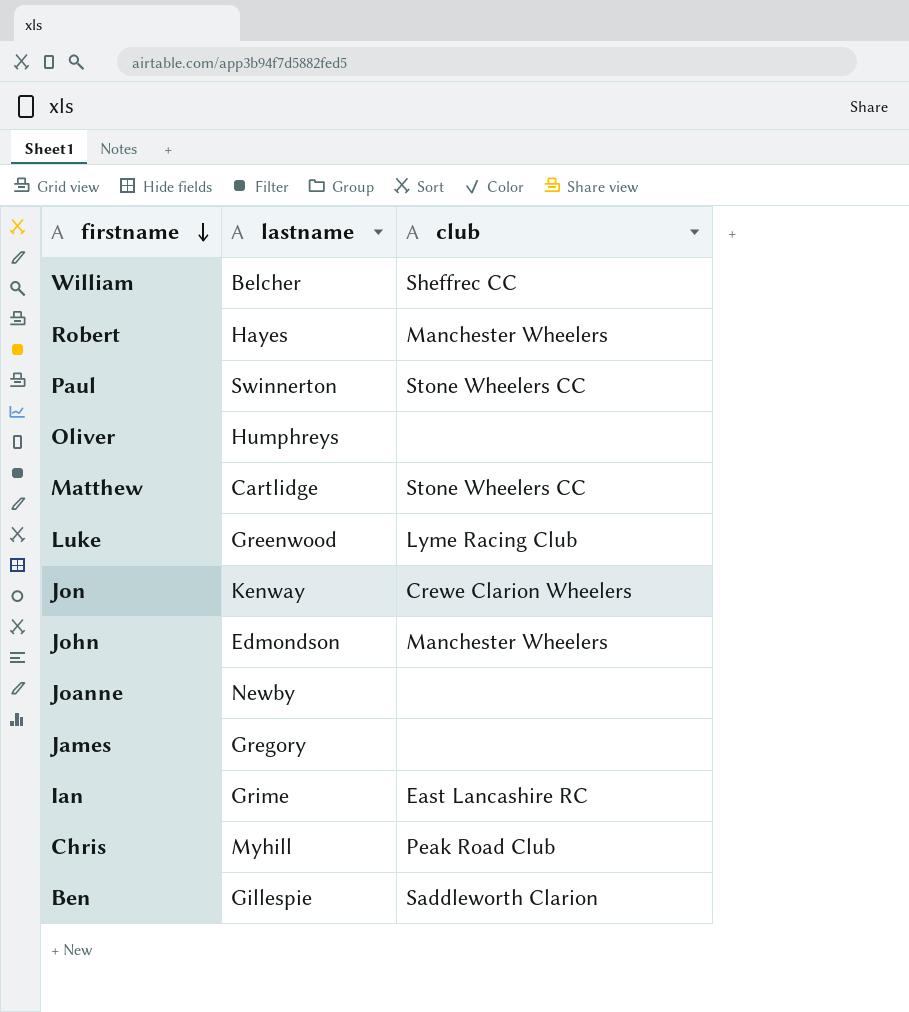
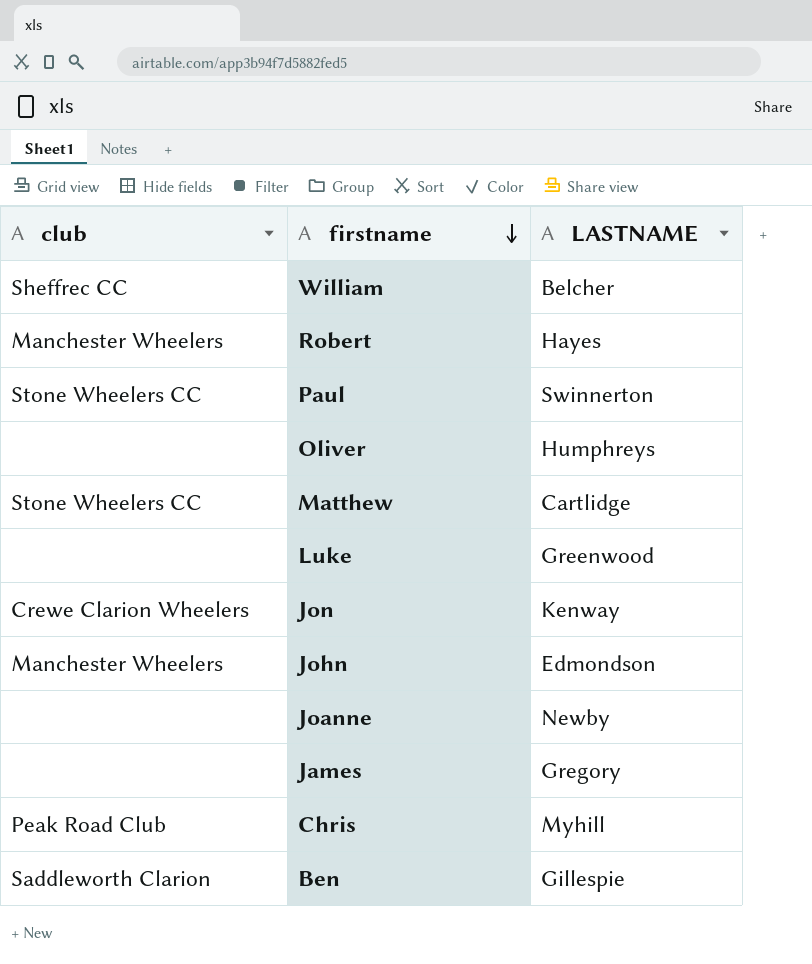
column club | position: 3 -> 1
column name: lastname -> LASTNAME
row Ian: Grime | East Lancashire RC -> none
Luke | club: Lyme Racing Club -> none

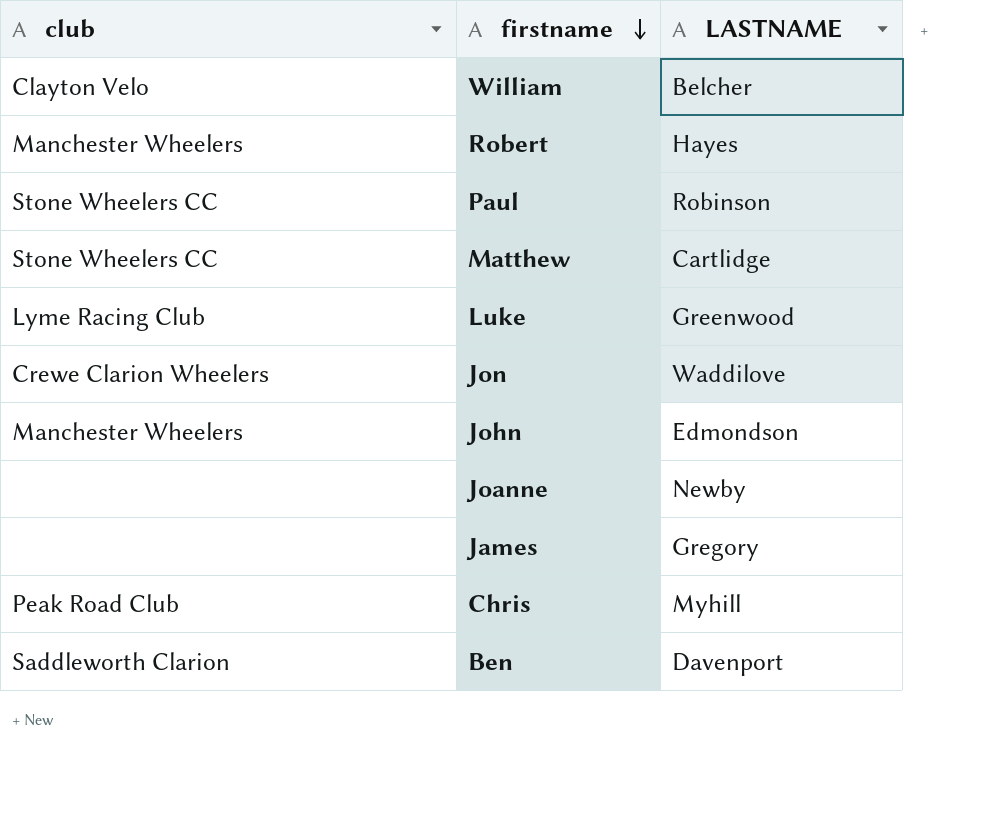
row Oliver: none | Humphreys -> none
William | club: Sheffrec CC -> Clayton Velo
Paul | LASTNAME: Swinnerton -> Robinson
Luke | club: none -> Lyme Racing Club
Jon | LASTNAME: Kenway -> Waddilove
Ben | LASTNAME: Gillespie -> Davenport

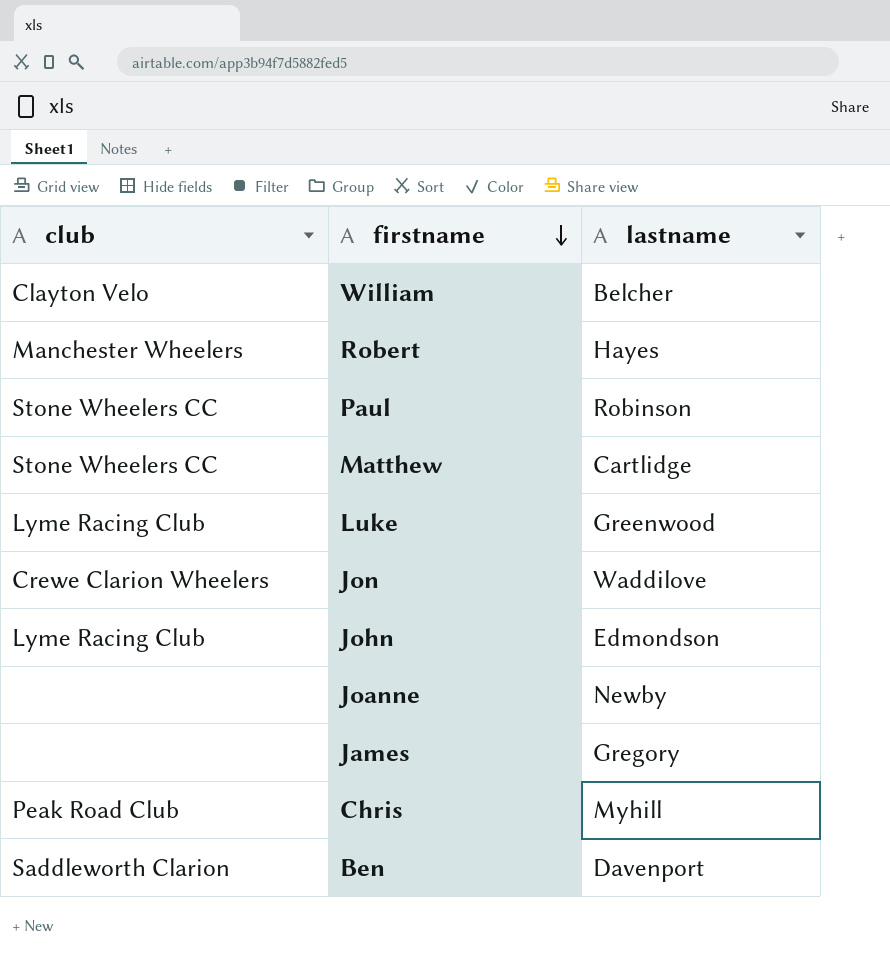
column name: LASTNAME -> lastname
John | club: Manchester Wheelers -> Lyme Racing Club

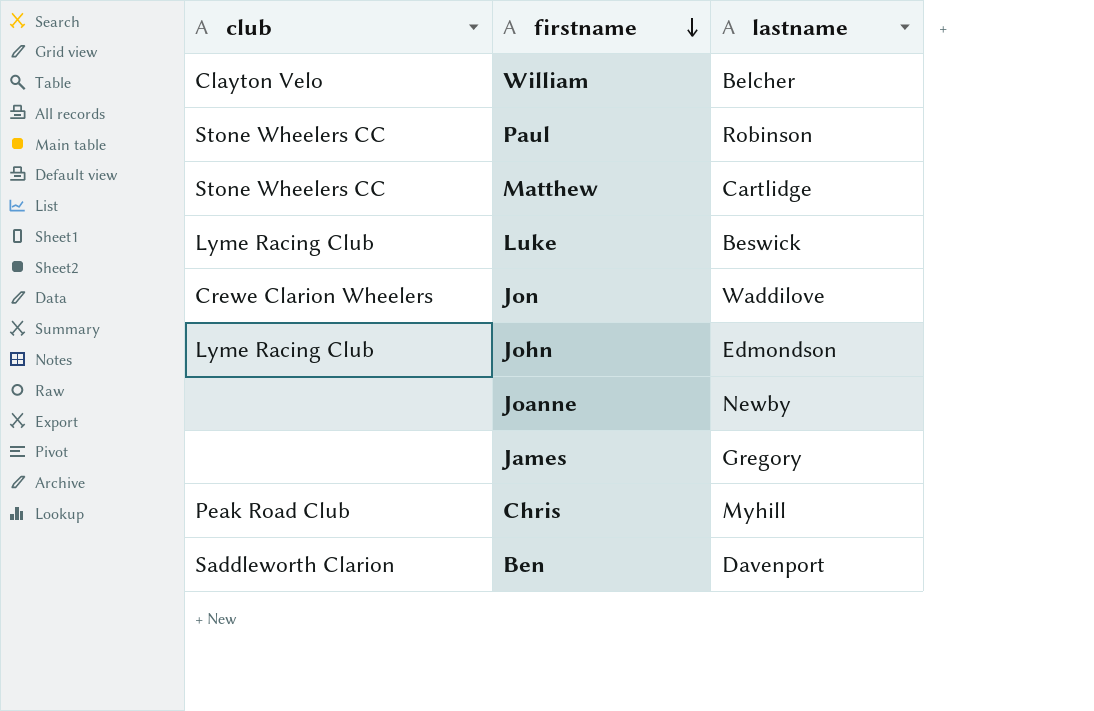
row Robert: Manchester Wheelers | Hayes -> none
Luke | lastname: Greenwood -> Beswick

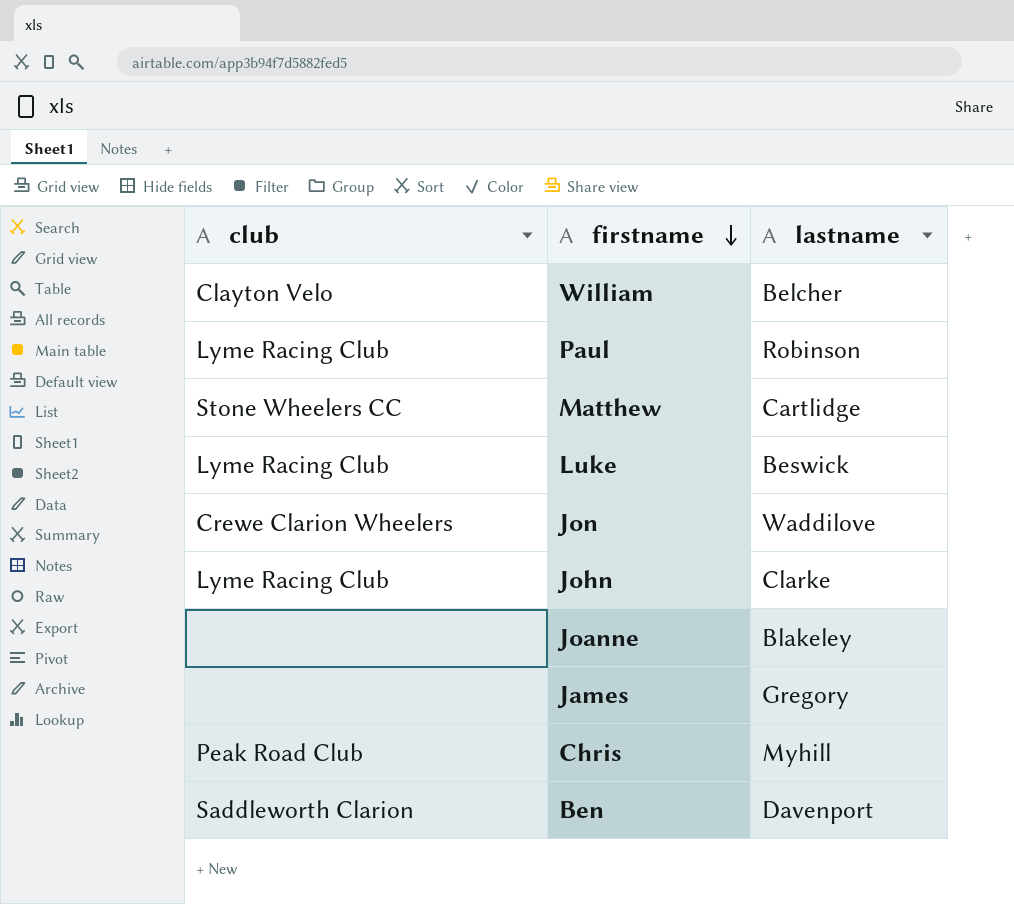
Paul | club: Stone Wheelers CC -> Lyme Racing Club
John | lastname: Edmondson -> Clarke
Joanne | lastname: Newby -> Blakeley

